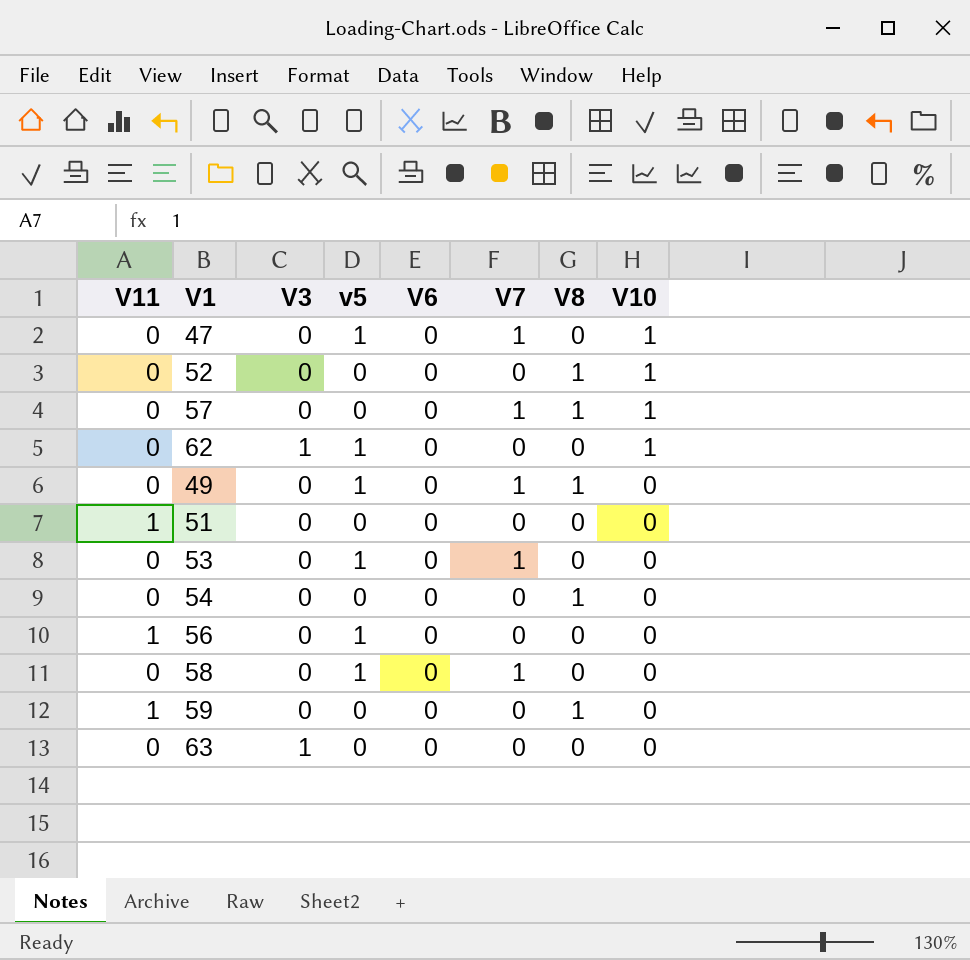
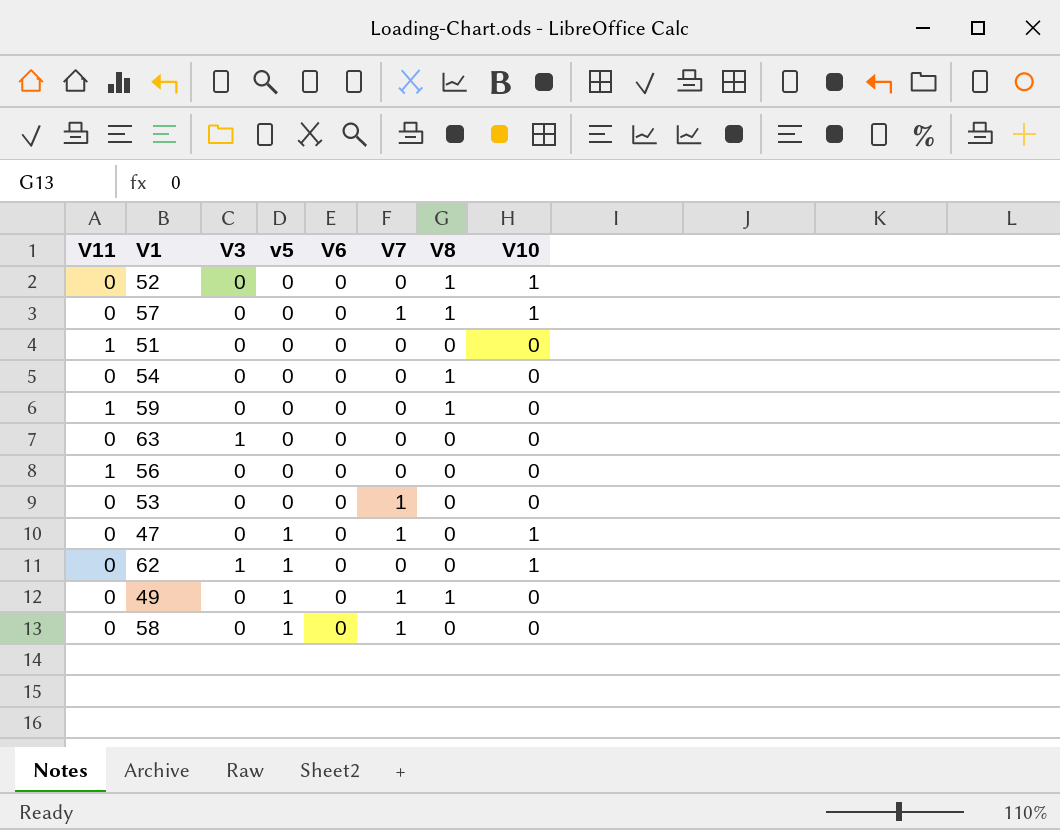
row order: V10 descending -> v5 ascending
56 | v5: 1 -> 0
53 | v5: 1 -> 0

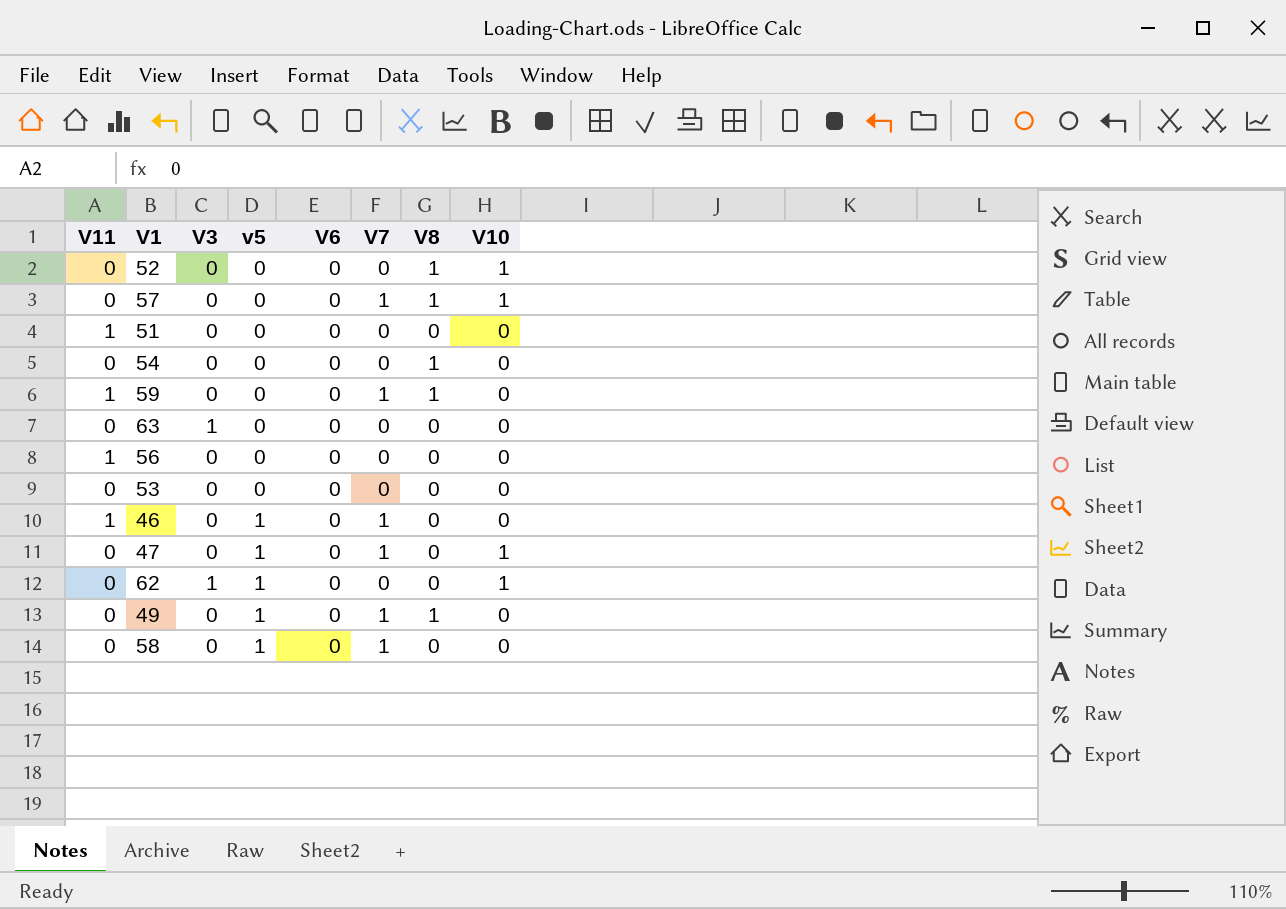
59 | V7: 0 -> 1
53 | V7: 1 -> 0
row 46: none -> 1 | 0 | 1 | 0 | 1 | 0 | 0

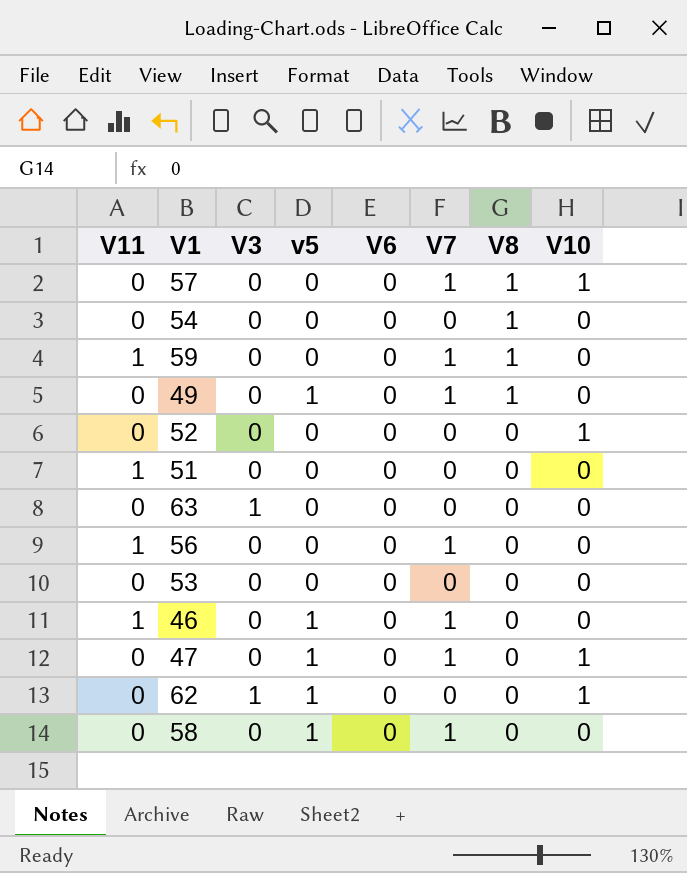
row order: v5 ascending -> V8 descending
52 | V8: 1 -> 0
56 | V7: 0 -> 1

